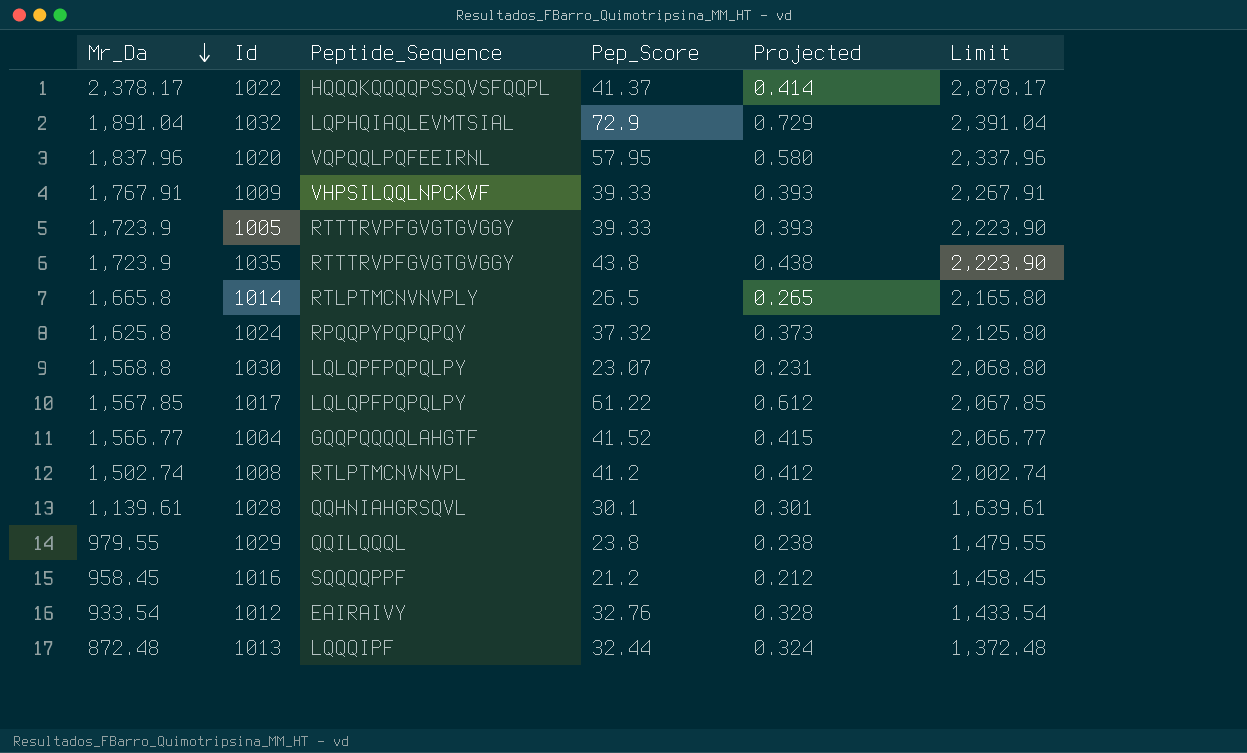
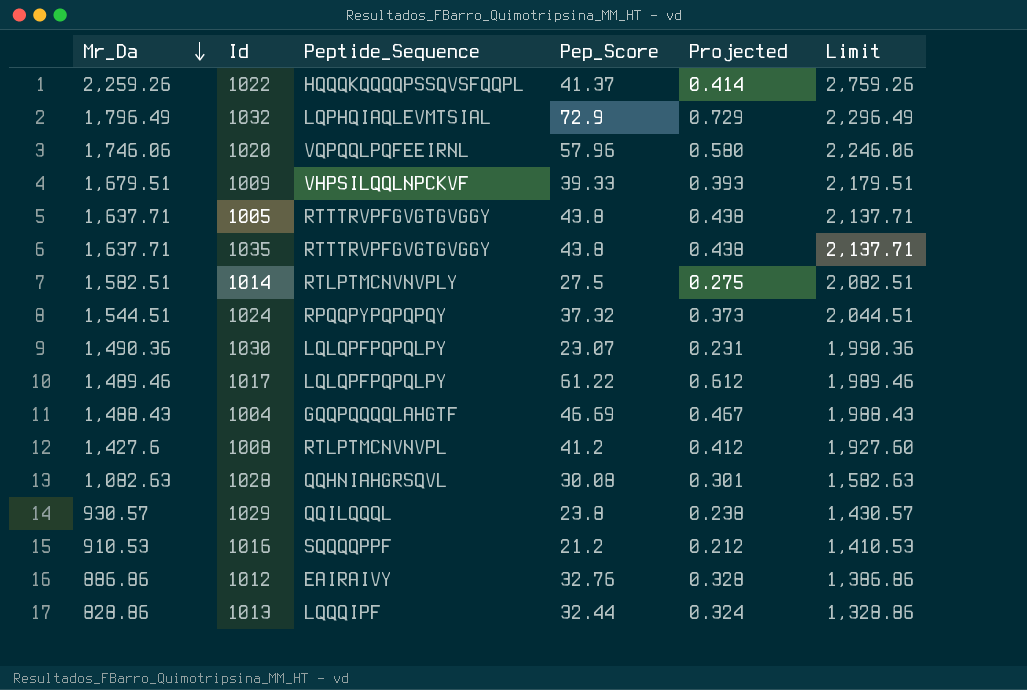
1022 | Mr_Da: 2,378.17 -> 2,259.26
1022 | Limit: 2,878.17 -> 2,759.26
1032 | Mr_Da: 1,891.04 -> 1,796.49
1032 | Limit: 2,391.04 -> 2,296.49
1020 | Mr_Da: 1,837.96 -> 1,746.06
1020 | Pep_Score: 57.95 -> 57.96
1020 | Limit: 2,337.96 -> 2,246.06
1009 | Mr_Da: 1,767.91 -> 1,679.51
1009 | Limit: 2,267.91 -> 2,179.51
1005 | Mr_Da: 1,723.9 -> 1,637.71
1005 | Pep_Score: 39.33 -> 43.8
1005 | Projected: 0.393 -> 0.438
1005 | Limit: 2,223.90 -> 2,137.71
1035 | Mr_Da: 1,723.9 -> 1,637.71
1035 | Limit: 2,223.90 -> 2,137.71
1014 | Mr_Da: 1,665.8 -> 1,582.51
1014 | Pep_Score: 26.5 -> 27.5
1014 | Projected: 0.265 -> 0.275
1014 | Limit: 2,165.80 -> 2,082.51
1024 | Mr_Da: 1,625.8 -> 1,544.51
1024 | Limit: 2,125.80 -> 2,044.51
1030 | Mr_Da: 1,568.8 -> 1,490.36
1030 | Limit: 2,068.80 -> 1,990.36
1017 | Mr_Da: 1,567.85 -> 1,489.46
1017 | Limit: 2,067.85 -> 1,989.46
1004 | Mr_Da: 1,566.77 -> 1,488.43
1004 | Pep_Score: 41.52 -> 46.69
1004 | Projected: 0.415 -> 0.467
1004 | Limit: 2,066.77 -> 1,988.43
1008 | Mr_Da: 1,502.74 -> 1,427.6
1008 | Limit: 2,002.74 -> 1,927.60
1028 | Mr_Da: 1,139.61 -> 1,082.63
1028 | Pep_Score: 30.1 -> 30.08
1028 | Limit: 1,639.61 -> 1,582.63
1029 | Mr_Da: 979.55 -> 930.57
1029 | Limit: 1,479.55 -> 1,430.57
1016 | Mr_Da: 958.45 -> 910.53
1016 | Limit: 1,458.45 -> 1,410.53
1012 | Mr_Da: 933.54 -> 886.86
1012 | Limit: 1,433.54 -> 1,386.86
1013 | Mr_Da: 872.48 -> 828.86
1013 | Limit: 1,372.48 -> 1,328.86

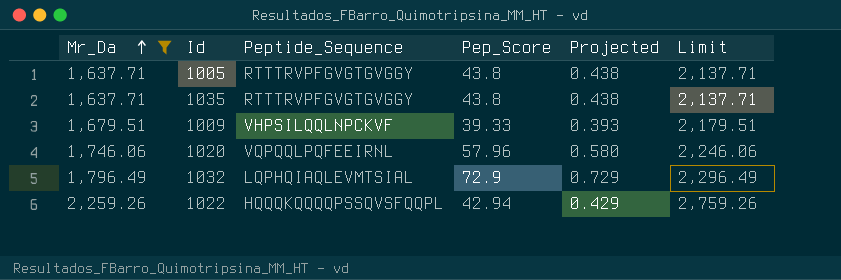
filter: none -> Mr_Da >= 1,637.71
row order: Mr_Da descending -> Mr_Da ascending
1022 | Pep_Score: 41.37 -> 42.94
1022 | Projected: 0.414 -> 0.429

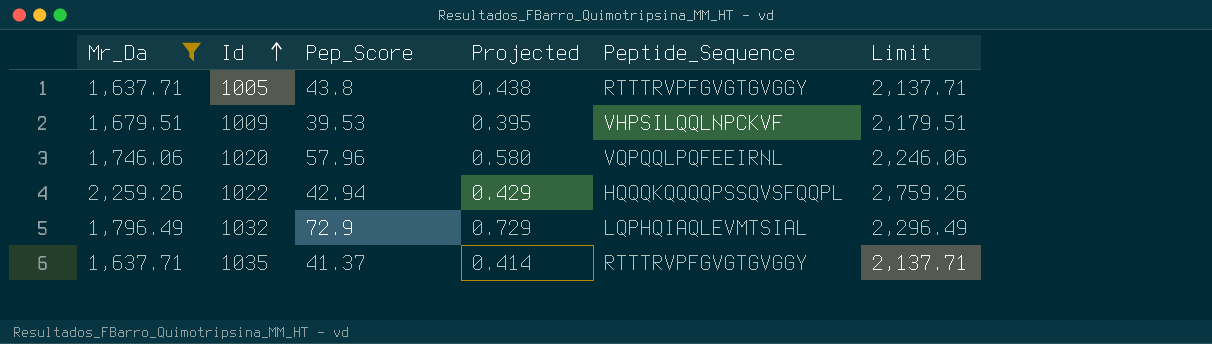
row order: Mr_Da ascending -> Id ascending
column Peptide_Sequence | position: 3 -> 5
1009 | Pep_Score: 39.33 -> 39.53
1009 | Projected: 0.393 -> 0.395
1035 | Pep_Score: 43.8 -> 41.37
1035 | Projected: 0.438 -> 0.414

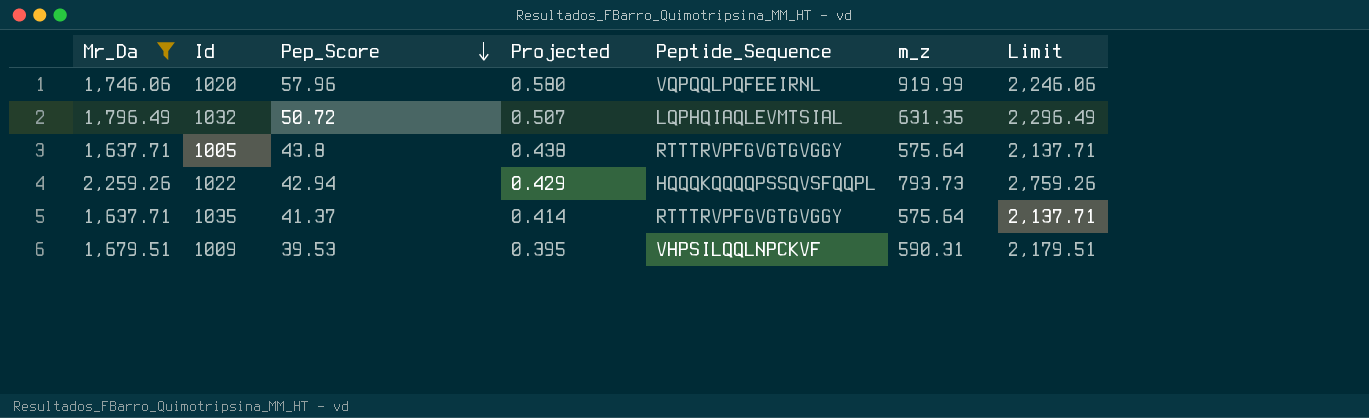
row order: Id ascending -> Pep_Score descending
column m_z | position: none -> 6
1032 | Pep_Score: 72.9 -> 50.72
1032 | Projected: 0.729 -> 0.507

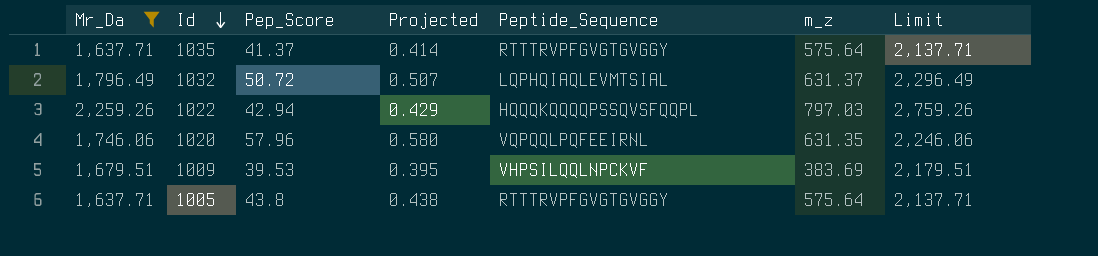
row order: Pep_Score descending -> Id descending
1032 | m_z: 631.35 -> 631.37
1022 | m_z: 793.73 -> 797.03
1020 | m_z: 919.99 -> 631.35
1009 | m_z: 590.31 -> 383.69

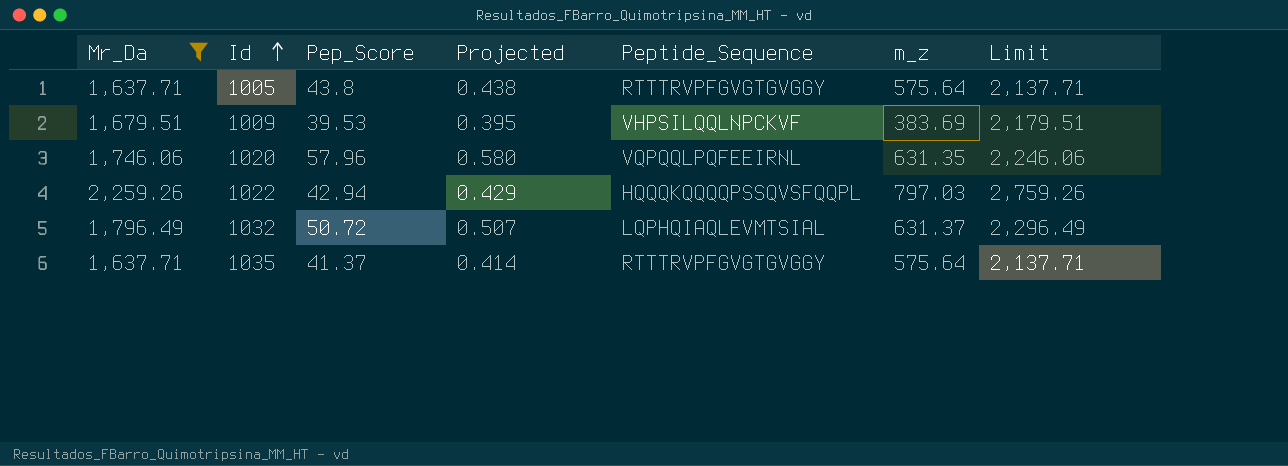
row order: Id descending -> Id ascending

